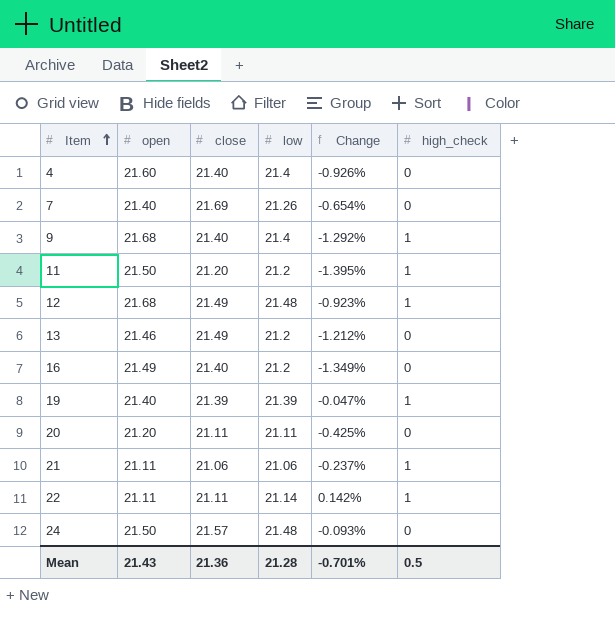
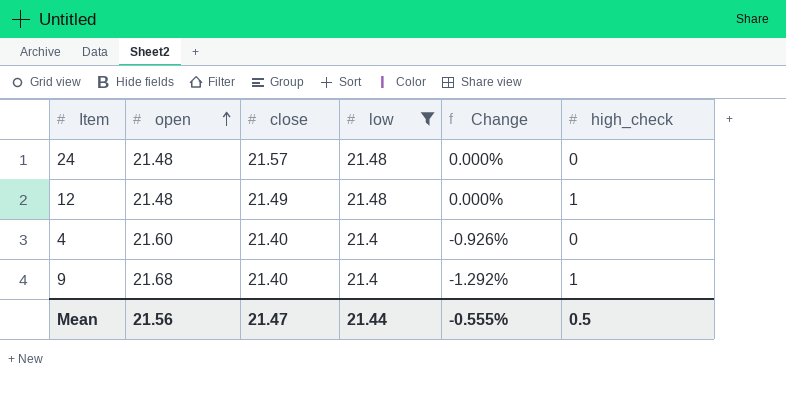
filter: none -> low >= 21.4
row order: Item ascending -> open ascending
24 | open: 21.50 -> 21.48
24 | Change: -0.093% -> 0.000%
12 | open: 21.68 -> 21.48
12 | Change: -0.923% -> 0.000%
Mean | open: 21.43 -> 21.56
Mean | close: 21.36 -> 21.47
Mean | low: 21.28 -> 21.44
Mean | Change: -0.701% -> -0.555%

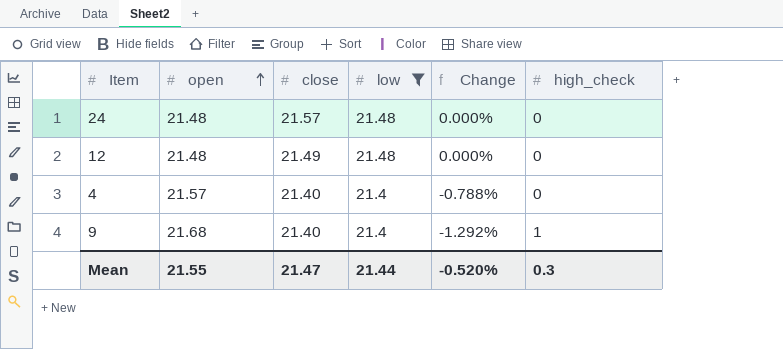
12 | high_check: 1 -> 0
4 | open: 21.60 -> 21.57
4 | Change: -0.926% -> -0.788%
Mean | open: 21.56 -> 21.55
Mean | Change: -0.555% -> -0.520%
Mean | high_check: 0.5 -> 0.3

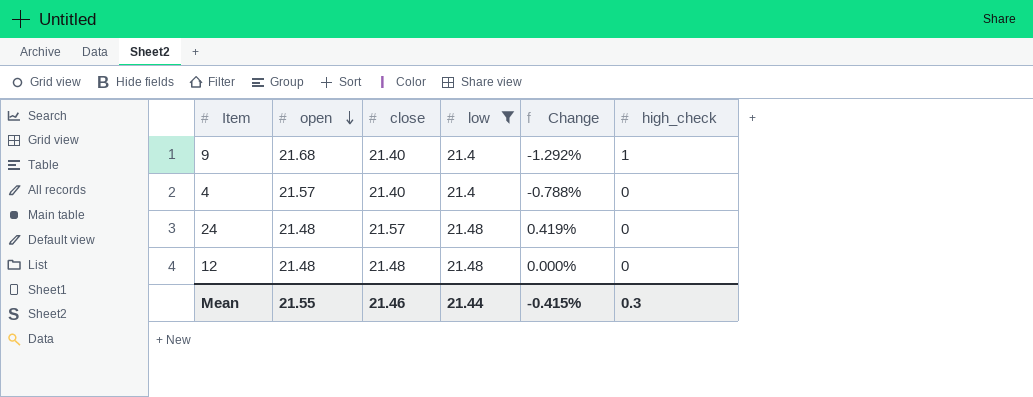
row order: open ascending -> open descending
column Change | formula: ([low] - [open]) / [open] -> ([close] - [open]) / [open]
12 | close: 21.49 -> 21.48
Mean | close: 21.47 -> 21.46
Mean | Change: -0.520% -> -0.415%

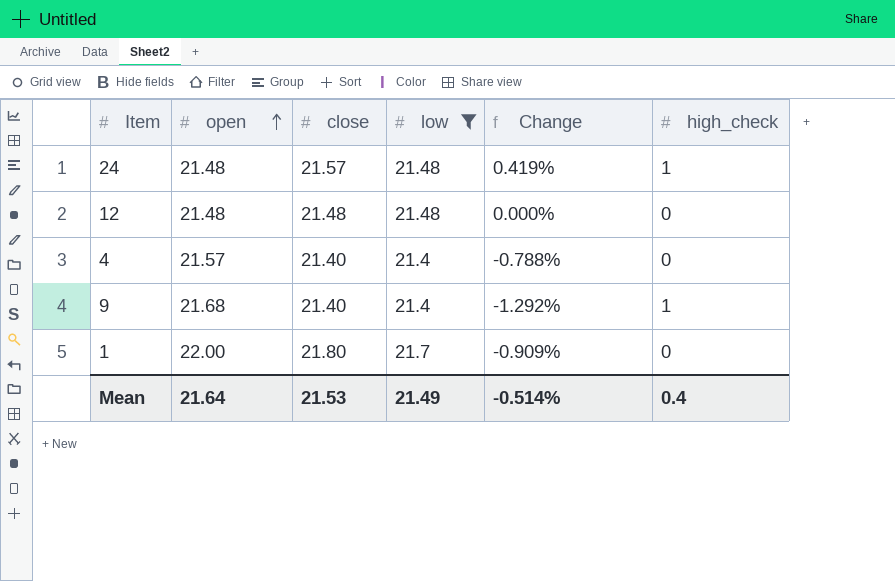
row order: open descending -> open ascending
24 | high_check: 0 -> 1
row 1: none -> 22.00 | 21.80 | 21.7 | -0.909% | 0
Mean | open: 21.55 -> 21.64
Mean | close: 21.46 -> 21.53
Mean | low: 21.44 -> 21.49
Mean | Change: -0.415% -> -0.514%
Mean | high_check: 0.3 -> 0.4

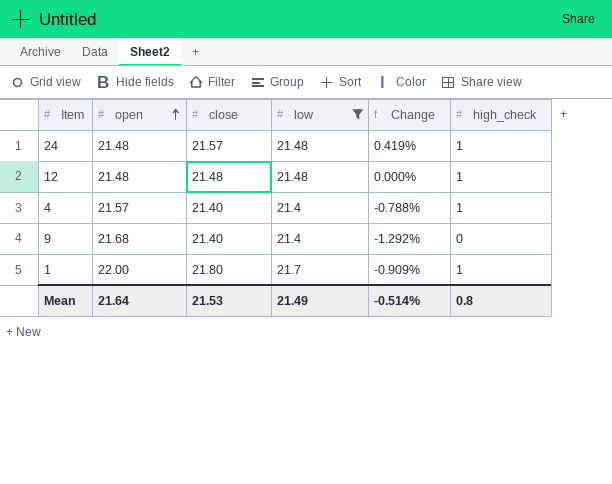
12 | high_check: 0 -> 1
4 | high_check: 0 -> 1
9 | high_check: 1 -> 0
1 | high_check: 0 -> 1
Mean | high_check: 0.4 -> 0.8

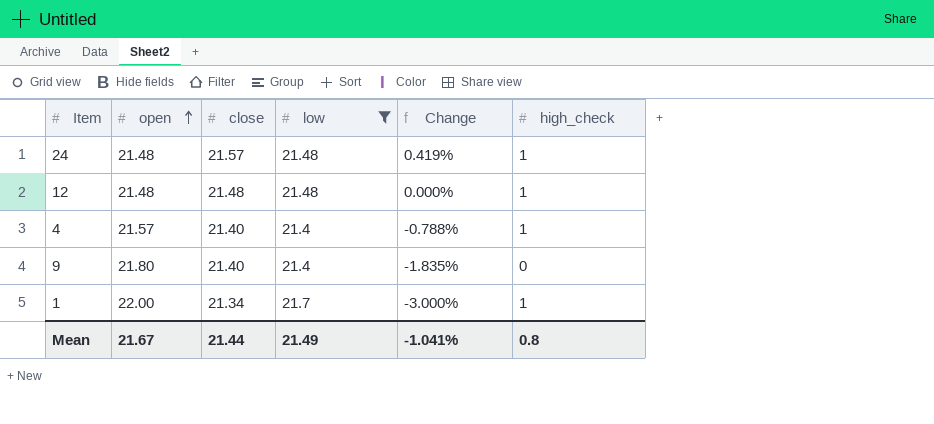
9 | open: 21.68 -> 21.80
9 | Change: -1.292% -> -1.835%
1 | close: 21.80 -> 21.34
1 | Change: -0.909% -> -3.000%
Mean | open: 21.64 -> 21.67
Mean | close: 21.53 -> 21.44
Mean | Change: -0.514% -> -1.041%

